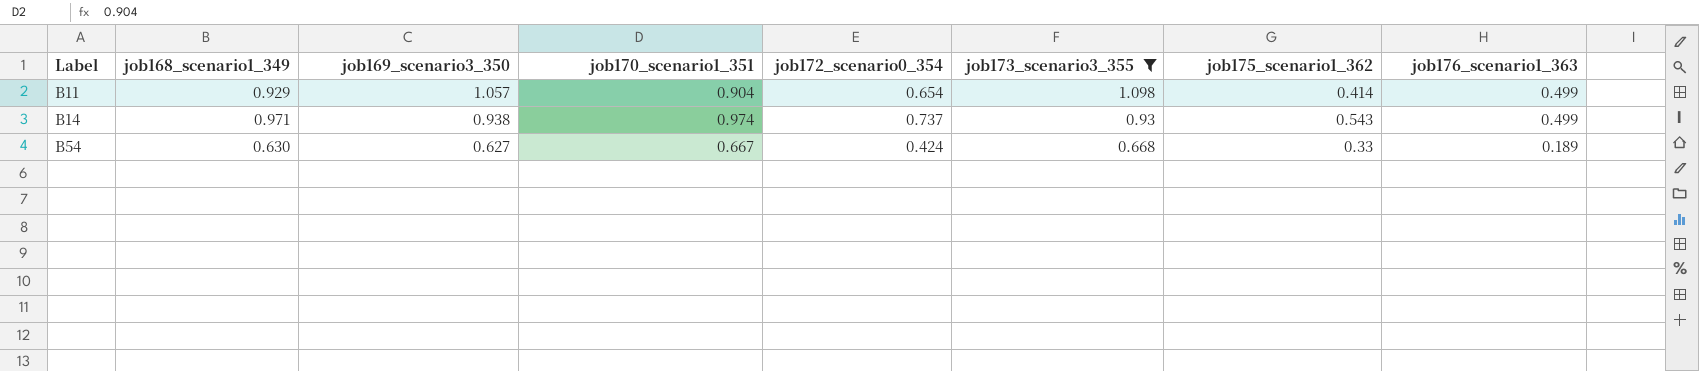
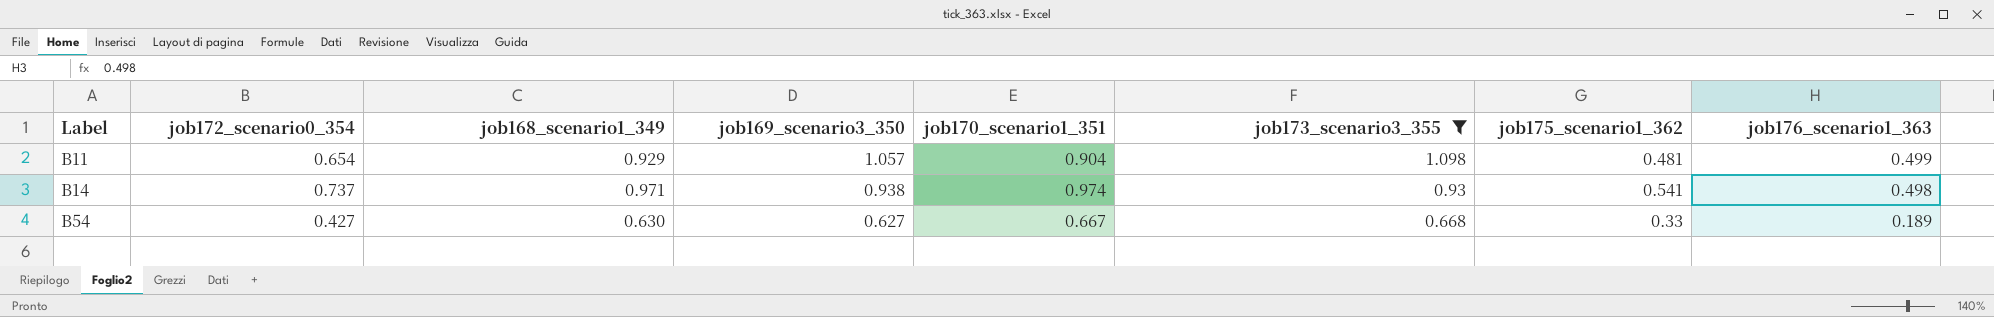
column job172_scenario0_354 | position: 5 -> 2
B11 | job175_scenario1_362: 0.414 -> 0.481
B14 | job175_scenario1_362: 0.543 -> 0.541
B14 | job176_scenario1_363: 0.499 -> 0.498
B54 | job172_scenario0_354: 0.424 -> 0.427

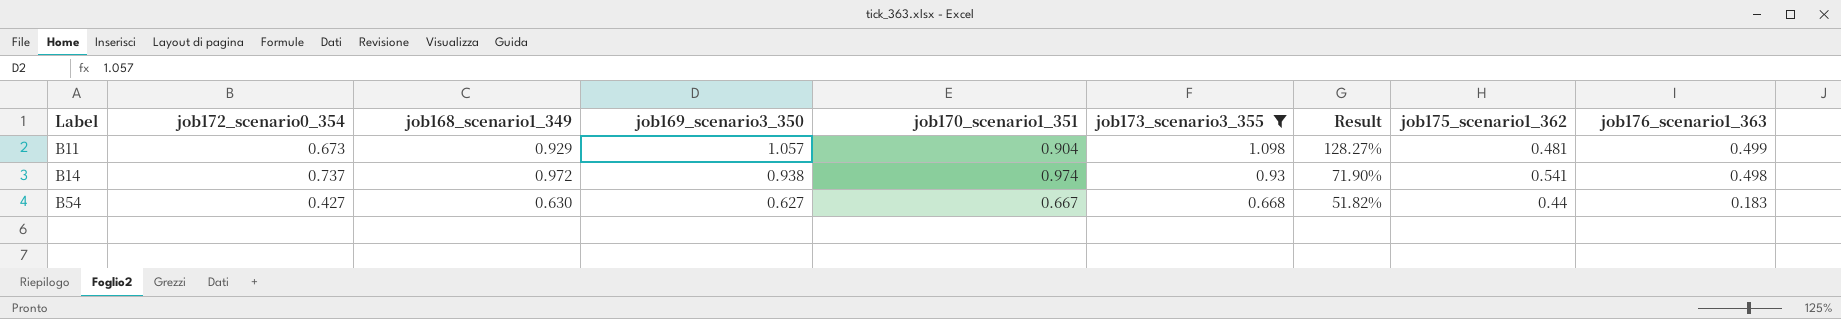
column Result | formula: none -> ([job173_scenario3_355] - [job175_scenario1_362]) / [job175_scenario1_362]
B11 | job172_scenario0_354: 0.654 -> 0.673
B14 | job168_scenario1_349: 0.971 -> 0.972
B54 | job175_scenario1_362: 0.33 -> 0.44
B54 | job176_scenario1_363: 0.189 -> 0.183

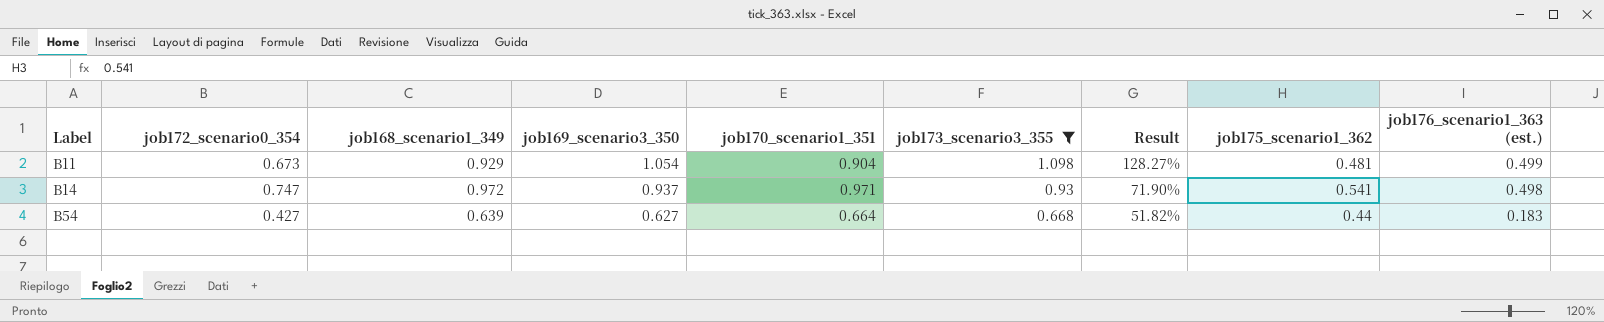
column name: job176_scenario1_363 -> job176_scenario1_363 (est.)
B11 | job169_scenario3_350: 1.057 -> 1.054
B14 | job172_scenario0_354: 0.737 -> 0.747
B14 | job169_scenario3_350: 0.938 -> 0.937
B14 | job170_scenario1_351: 0.974 -> 0.971
B54 | job168_scenario1_349: 0.630 -> 0.639
B54 | job170_scenario1_351: 0.667 -> 0.664

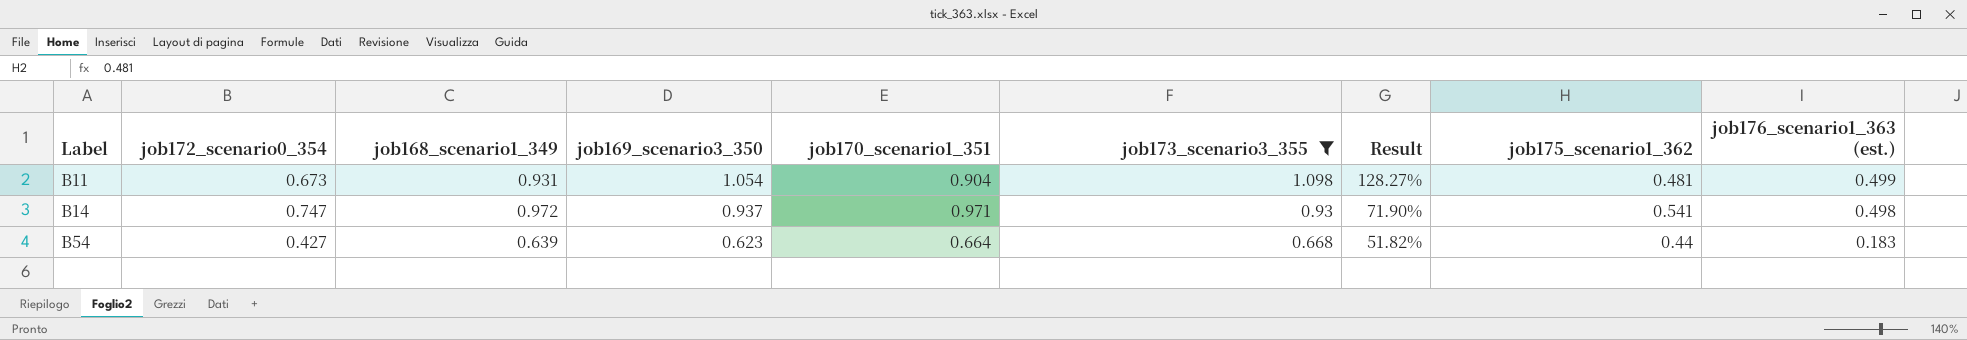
B11 | job168_scenario1_349: 0.929 -> 0.931
B54 | job169_scenario3_350: 0.627 -> 0.623

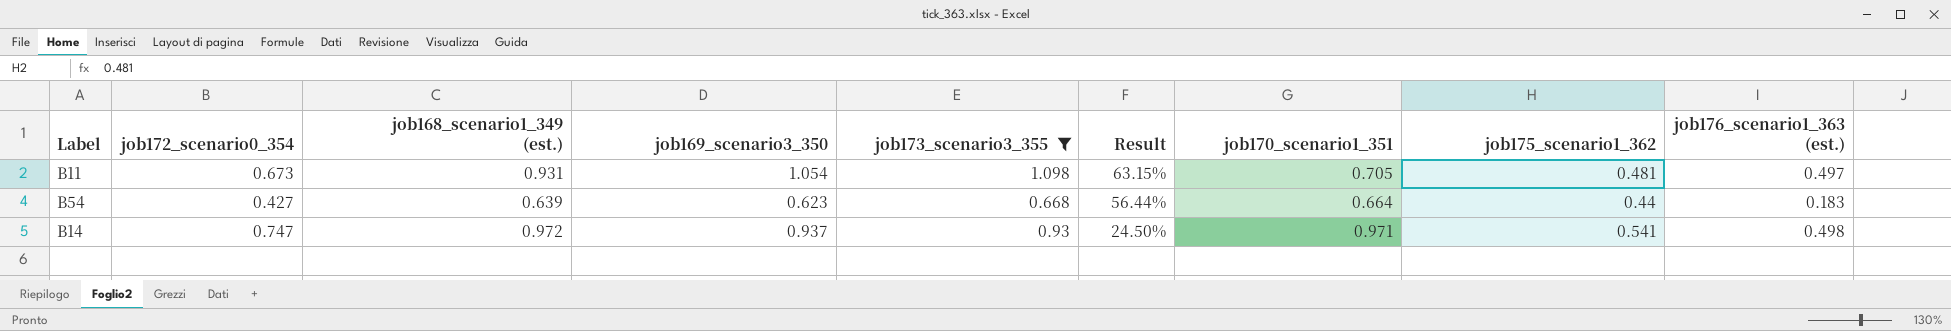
row order: Label ascending -> Result descending
column name: job168_scenario1_349 -> job168_scenario1_349 (est.)
column Result | formula: ([job173_scenario3_355] - [job175_scenario1_362]) / [job175_scenario1_362] -> ([job173_scenario3_355] - [job172_scenario0_354]) / [job172_scenario0_354]
column job170_scenario1_351 | position: 5 -> 7
B11 | job170_scenario1_351: 0.904 -> 0.705
B11 | job176_scenario1_363 (est.): 0.499 -> 0.497

